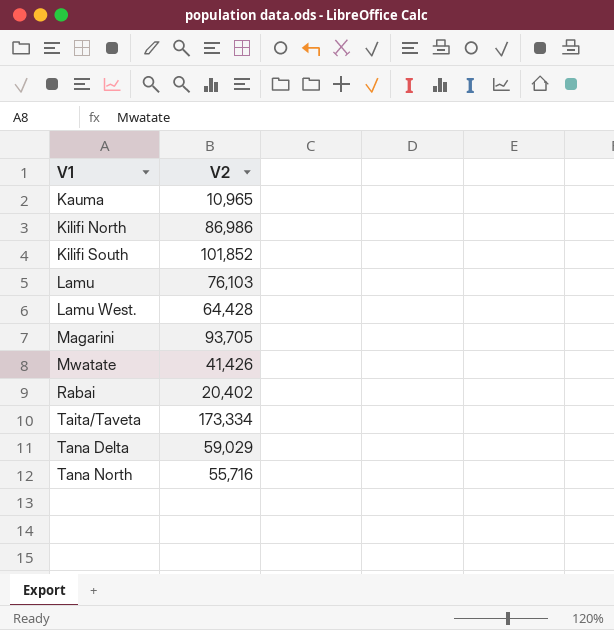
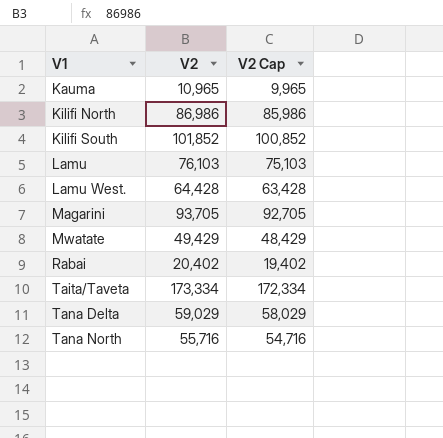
column V2 Cap | formula: none -> [V2] - 1000
Mwatate | V2: 41,426 -> 49,429

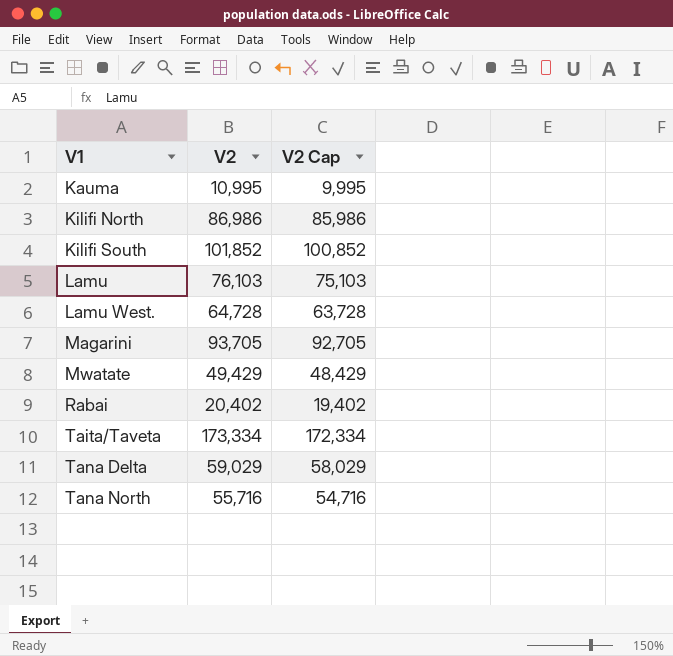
Kauma | V2: 10,965 -> 10,995
Kauma | V2 Cap: 9,965 -> 9,995
Lamu West. | V2: 64,428 -> 64,728
Lamu West. | V2 Cap: 63,428 -> 63,728

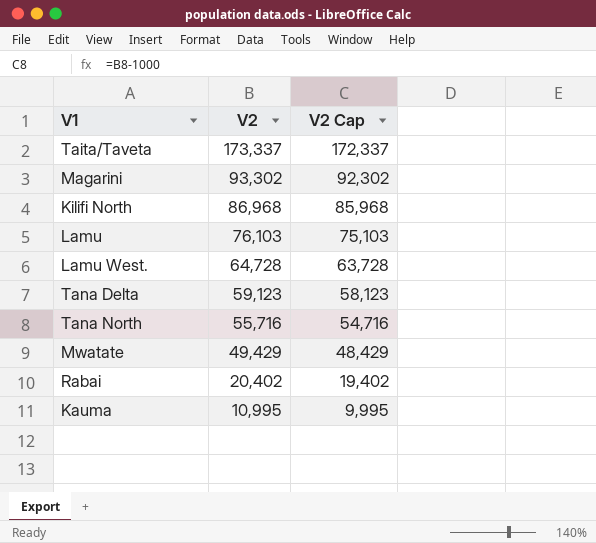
row order: V1 ascending -> V2 descending
row Kilifi South: 101,852 | 100,852 -> none
Taita/Taveta | V2: 173,334 -> 173,337
Taita/Taveta | V2 Cap: 172,334 -> 172,337
Magarini | V2: 93,705 -> 93,302
Magarini | V2 Cap: 92,705 -> 92,302
Kilifi North | V2: 86,986 -> 86,968
Kilifi North | V2 Cap: 85,986 -> 85,968
Tana Delta | V2: 59,029 -> 59,123
Tana Delta | V2 Cap: 58,029 -> 58,123

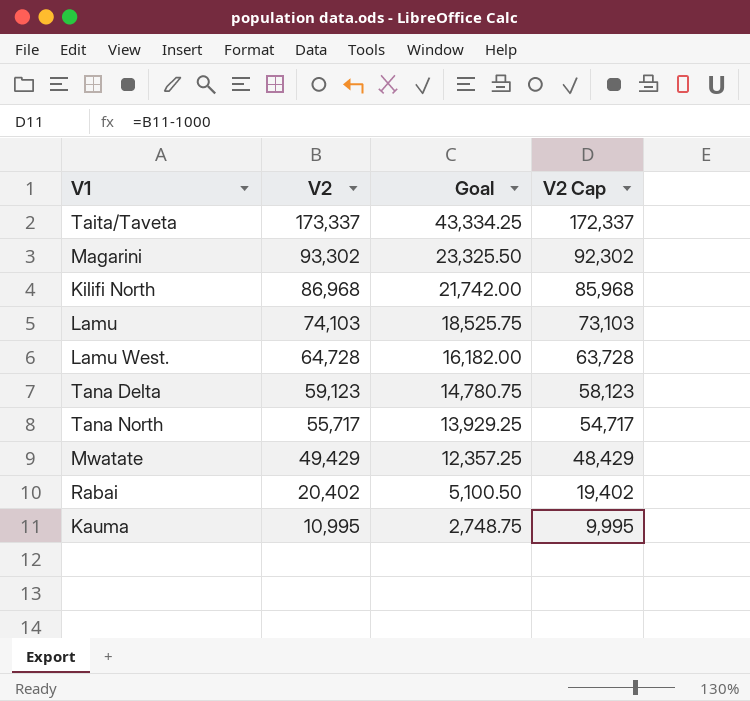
column Goal | formula: none -> [V2] * 0.25
Lamu | V2: 76,103 -> 74,103
Lamu | V2 Cap: 75,103 -> 73,103
Tana North | V2: 55,716 -> 55,717
Tana North | V2 Cap: 54,716 -> 54,717

